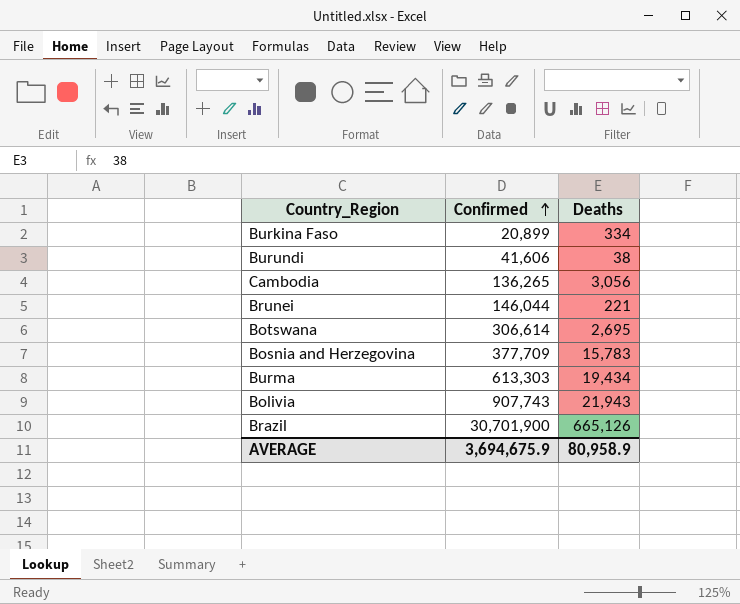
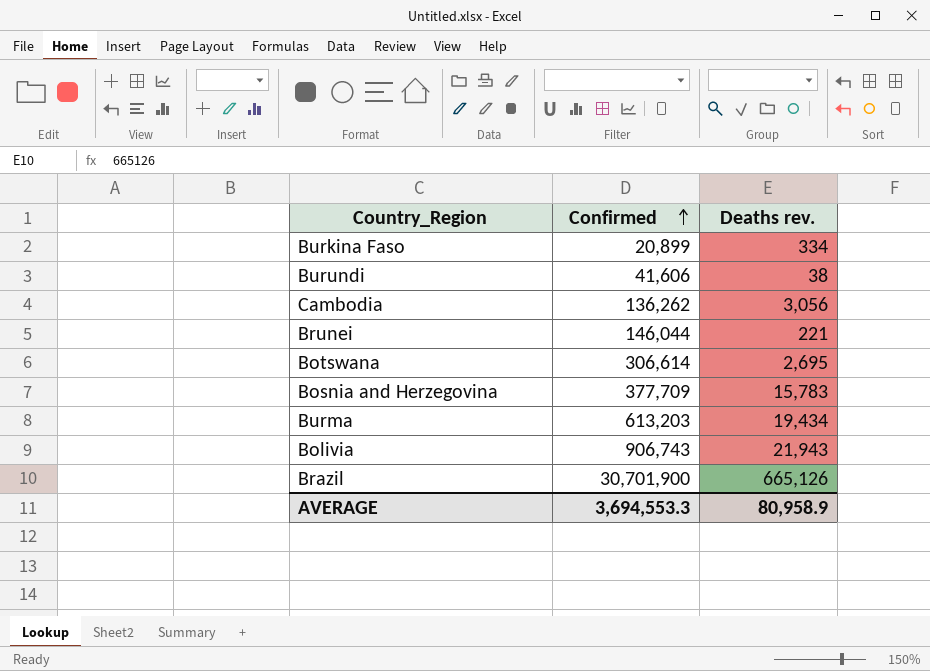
column name: Deaths -> Deaths rev.
Cambodia | Confirmed: 136,265 -> 136,262
Burma | Confirmed: 613,303 -> 613,203
Bolivia | Confirmed: 907,743 -> 906,743
AVERAGE | Confirmed: 3,694,675.9 -> 3,694,553.3

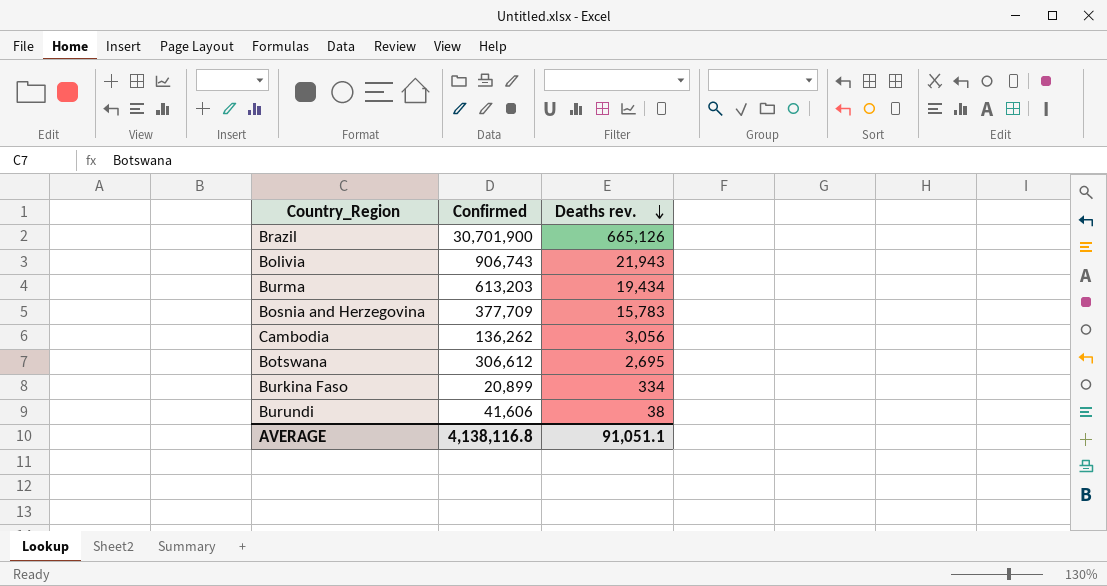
row order: Confirmed ascending -> Deaths rev. descending
row Brunei: 146,044 | 221 -> none
Botswana | Confirmed: 306,614 -> 306,612
AVERAGE | Confirmed: 3,694,553.3 -> 4,138,116.8
AVERAGE | Deaths rev.: 80,958.9 -> 91,051.1

